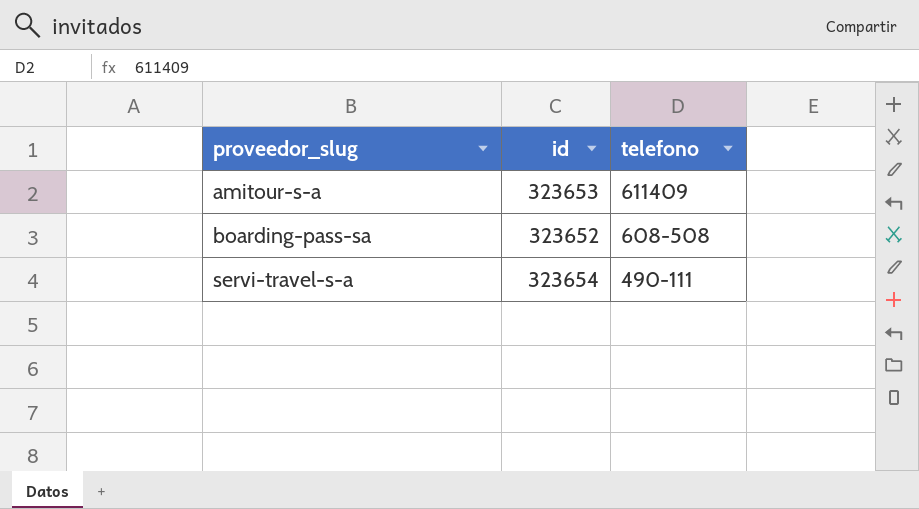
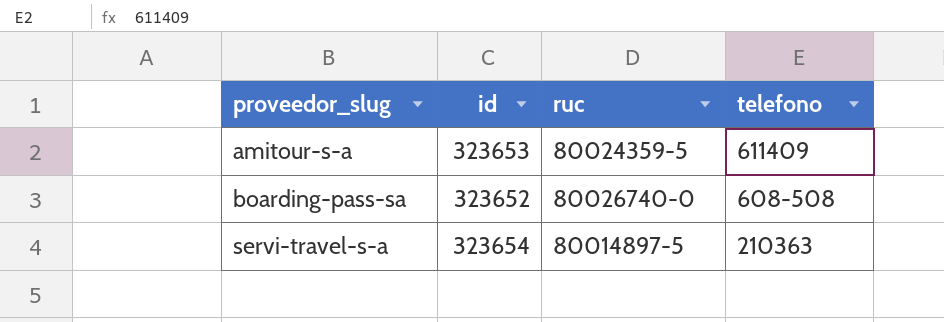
column ruc | position: none -> 3
servi-travel-s-a | telefono: 490-111 -> 210363

